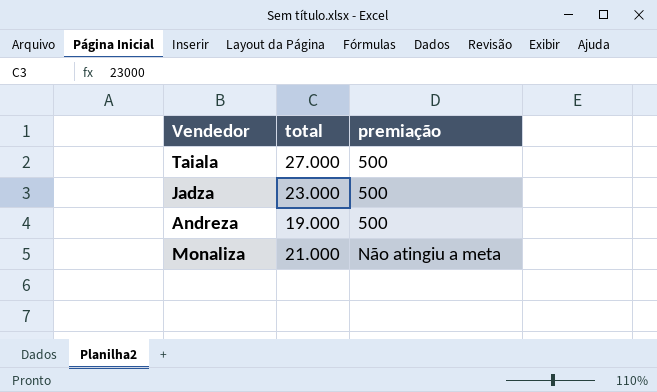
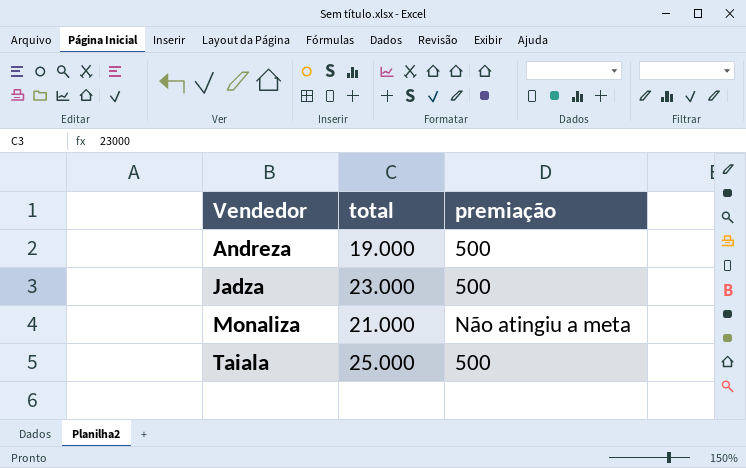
row order: premiação ascending -> Vendedor ascending
Taiala | total: 27.000 -> 25.000

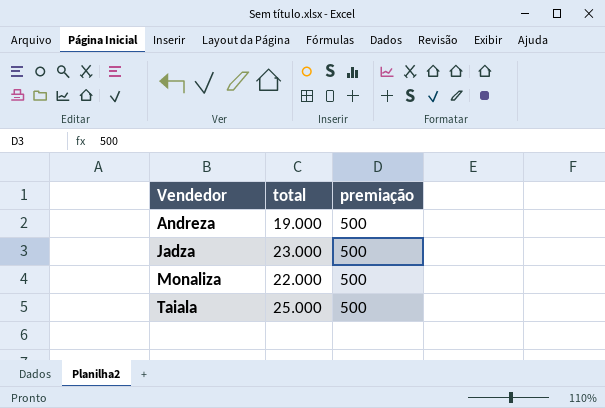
Monaliza | total: 21.000 -> 22.000
Monaliza | premiação: Não atingiu a meta -> 500

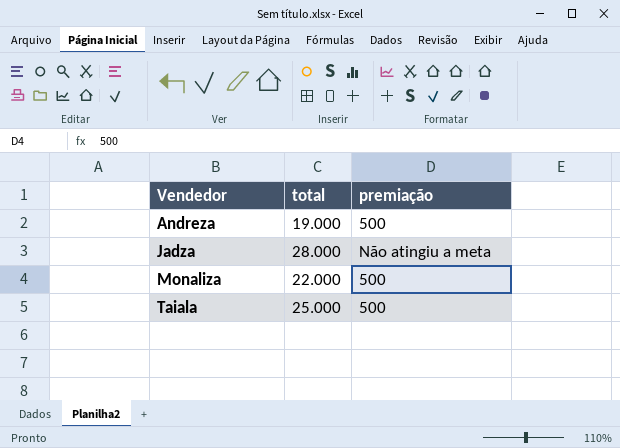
Jadza | total: 23.000 -> 28.000
Jadza | premiação: 500 -> Não atingiu a meta

